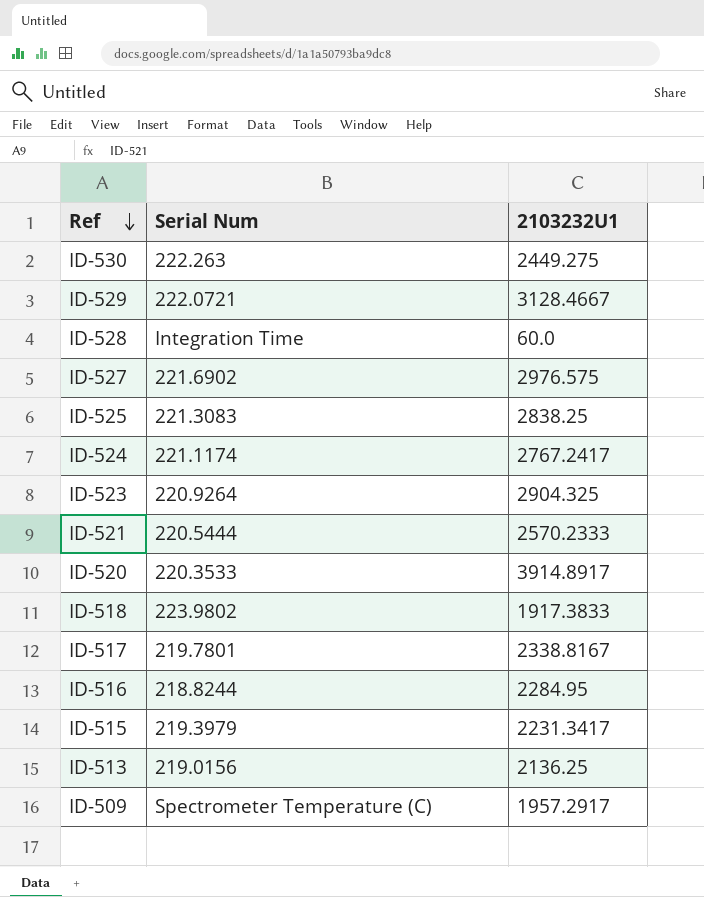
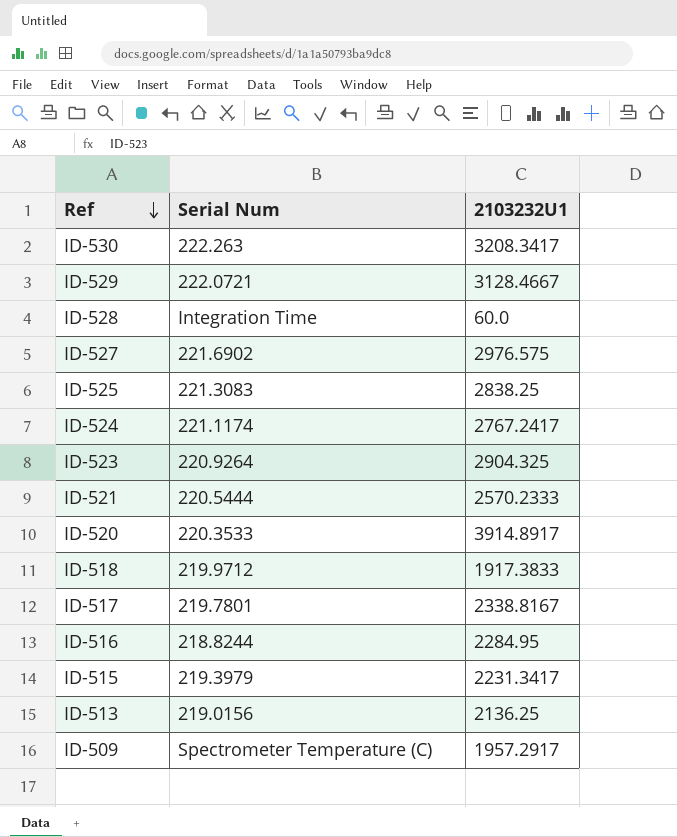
ID-530 | 2103232U1: 2449.275 -> 3208.3417
ID-518 | Serial Num: 223.9802 -> 219.9712

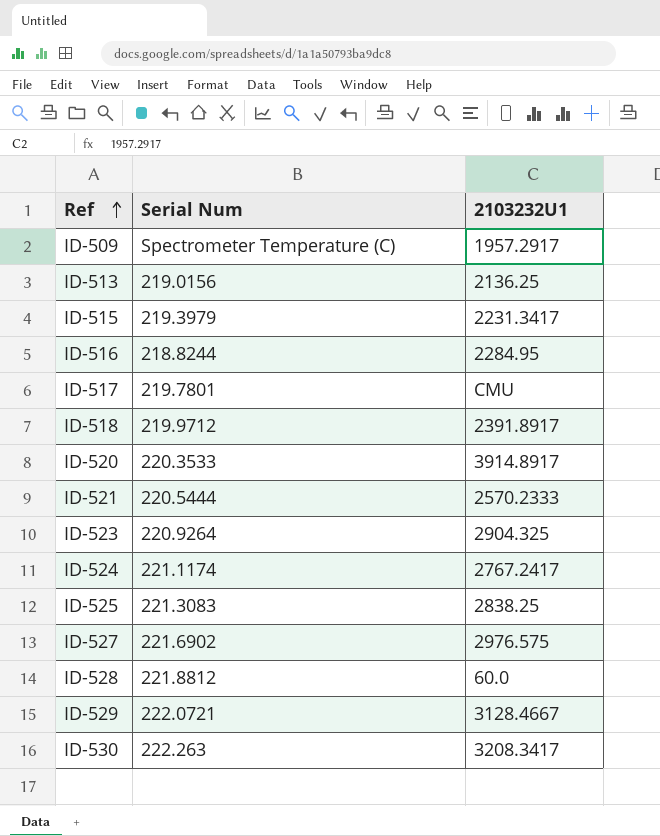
row order: Ref descending -> Ref ascending
ID-517 | 2103232U1: 2338.8167 -> CMU
ID-518 | 2103232U1: 1917.3833 -> 2391.8917
ID-528 | Serial Num: Integration Time -> 221.8812

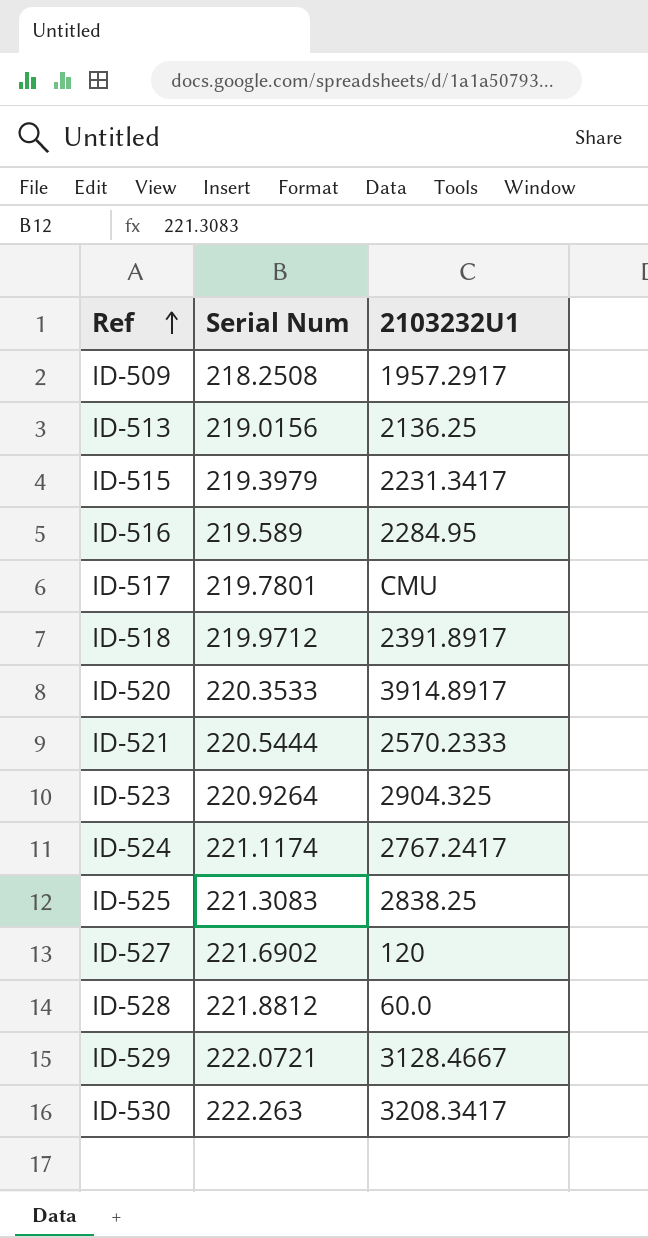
ID-509 | Serial Num: Spectrometer Temperature (C) -> 218.2508
ID-516 | Serial Num: 218.8244 -> 219.589
ID-527 | 2103232U1: 2976.575 -> 120

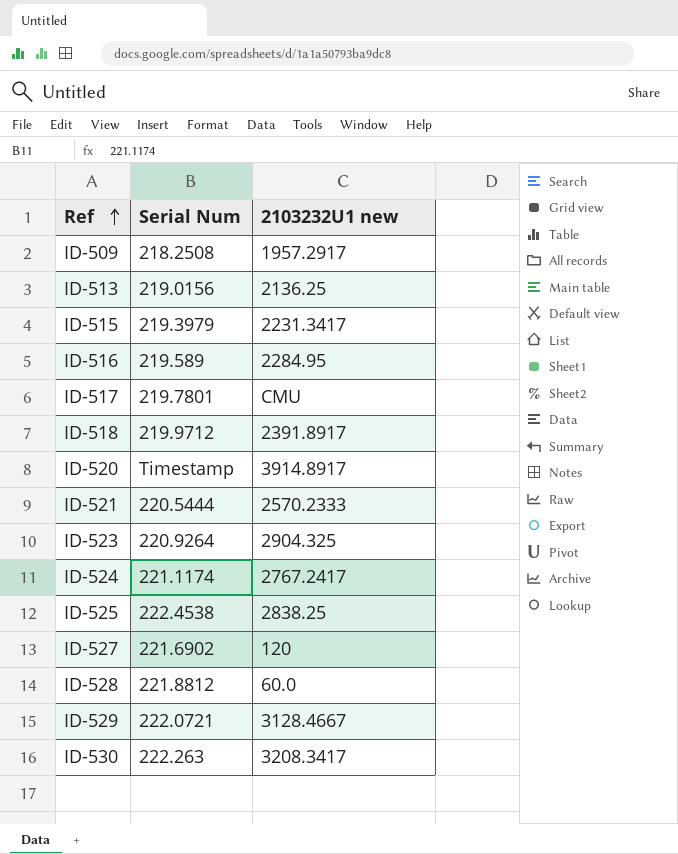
column name: 2103232U1 -> 2103232U1 new
ID-520 | Serial Num: 220.3533 -> Timestamp
ID-525 | Serial Num: 221.3083 -> 222.4538

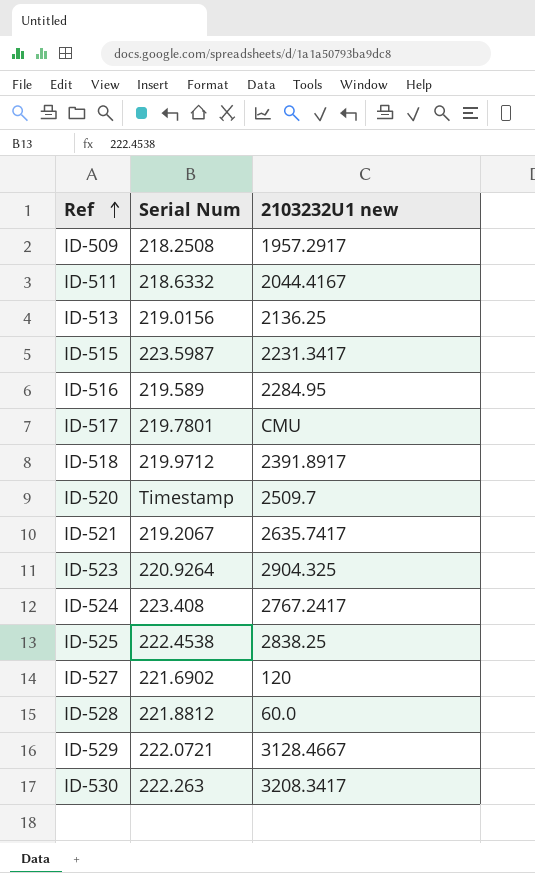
row ID-511: none -> 218.6332 | 2044.4167
ID-515 | Serial Num: 219.3979 -> 223.5987
ID-520 | 2103232U1 new: 3914.8917 -> 2509.7
ID-521 | Serial Num: 220.5444 -> 219.2067
ID-521 | 2103232U1 new: 2570.2333 -> 2635.7417
ID-524 | Serial Num: 221.1174 -> 223.408

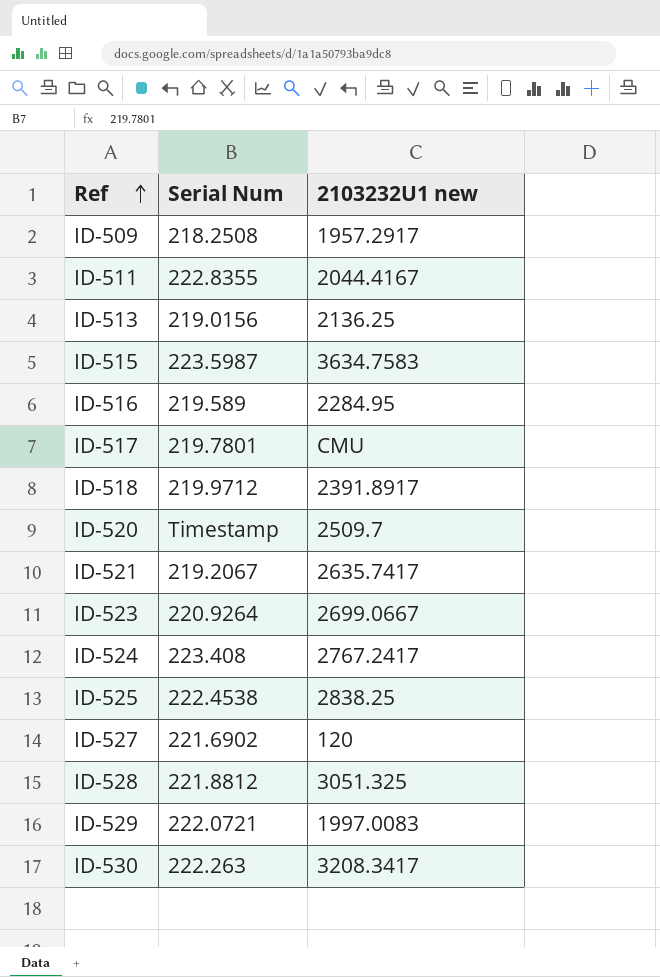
ID-511 | Serial Num: 218.6332 -> 222.8355
ID-515 | 2103232U1 new: 2231.3417 -> 3634.7583
ID-523 | 2103232U1 new: 2904.325 -> 2699.0667
ID-528 | 2103232U1 new: 60.0 -> 3051.325
ID-529 | 2103232U1 new: 3128.4667 -> 1997.0083

